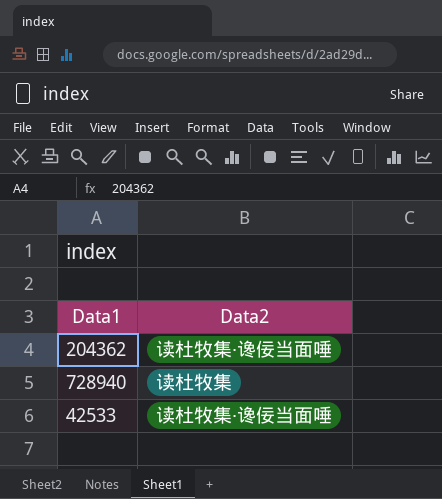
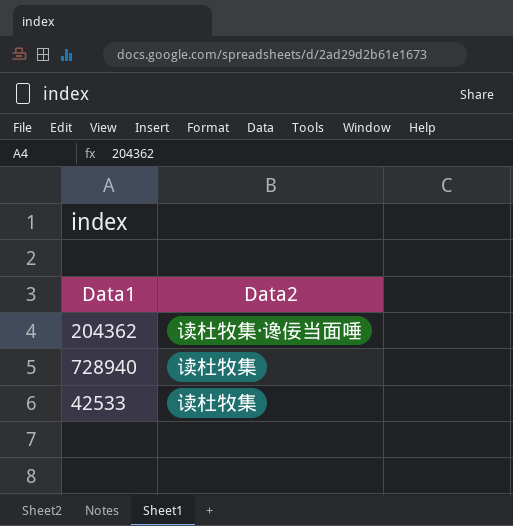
42533 | Data2: 读杜牧集·谗佞当面唾 -> 读杜牧集

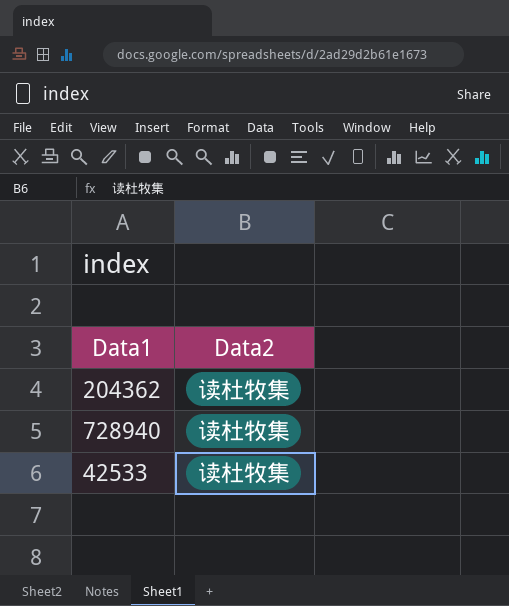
204362 | Data2: 读杜牧集·谗佞当面唾 -> 读杜牧集

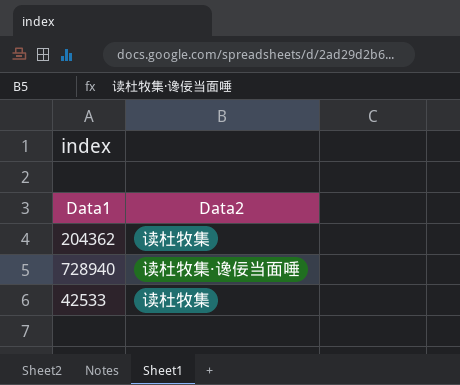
728940 | Data2: 读杜牧集 -> 读杜牧集·谗佞当面唾

